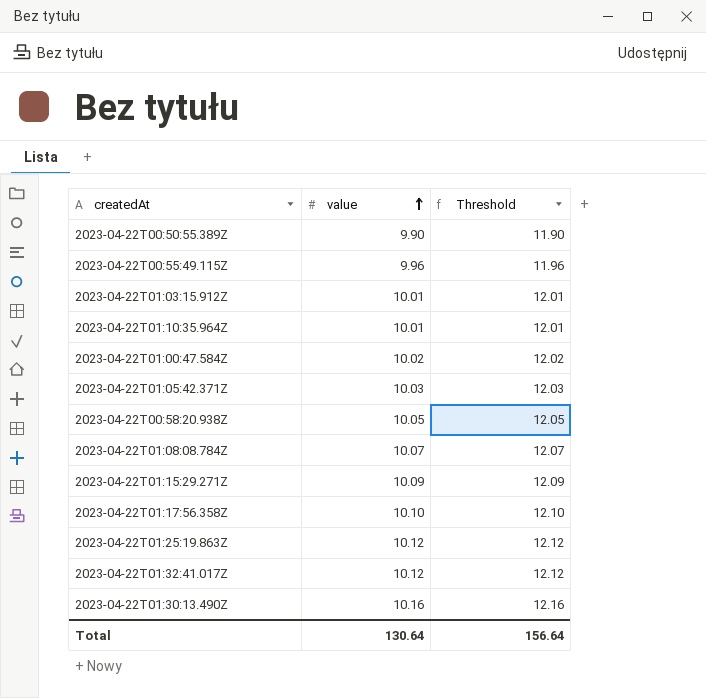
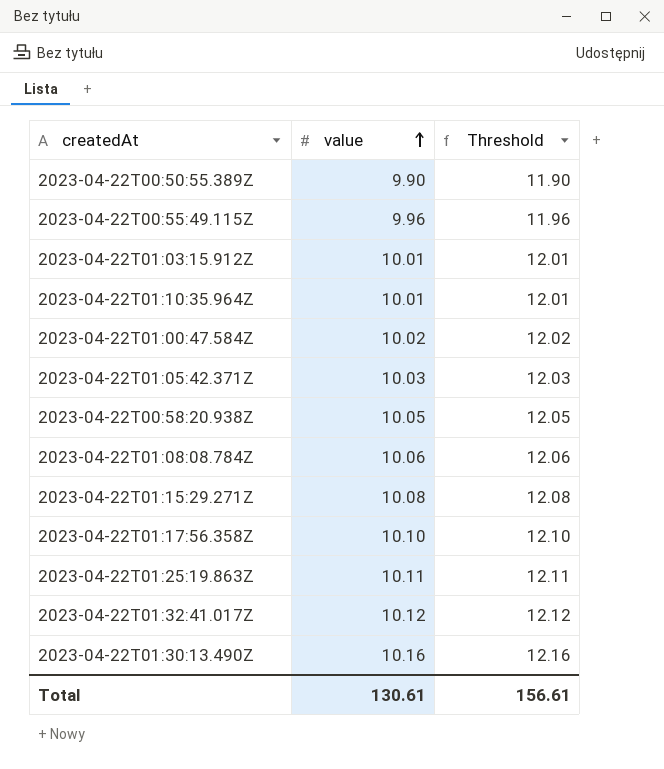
2023-04-22T01:08:08.784Z | value: 10.07 -> 10.06
2023-04-22T01:08:08.784Z | Threshold: 12.07 -> 12.06
2023-04-22T01:15:29.271Z | value: 10.09 -> 10.08
2023-04-22T01:15:29.271Z | Threshold: 12.09 -> 12.08
2023-04-22T01:25:19.863Z | value: 10.12 -> 10.11
2023-04-22T01:25:19.863Z | Threshold: 12.12 -> 12.11
Total | value: 130.64 -> 130.61
Total | Threshold: 156.64 -> 156.61

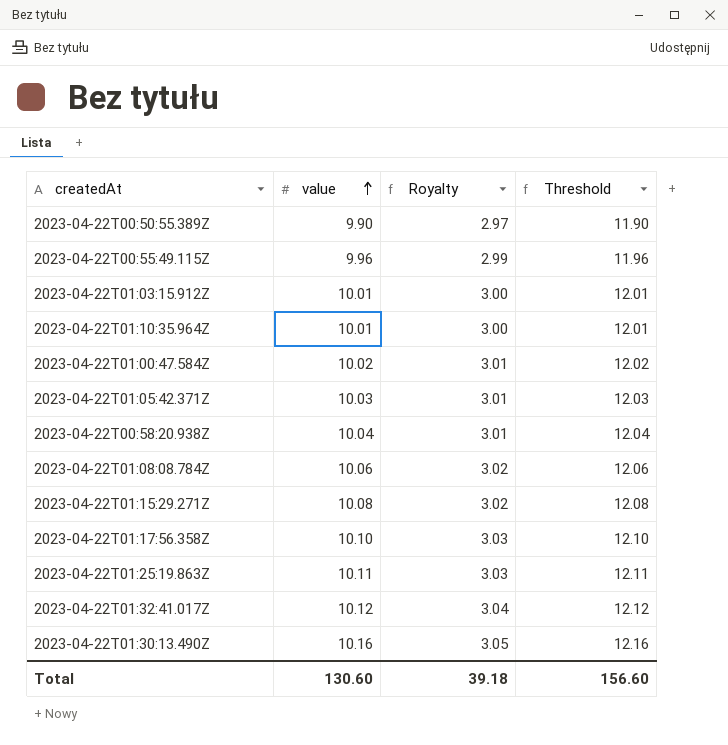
column Royalty | formula: none -> [value] * 0.3
2023-04-22T00:58:20.938Z | value: 10.05 -> 10.04
2023-04-22T00:58:20.938Z | Threshold: 12.05 -> 12.04
Total | value: 130.61 -> 130.60
Total | Threshold: 156.61 -> 156.60

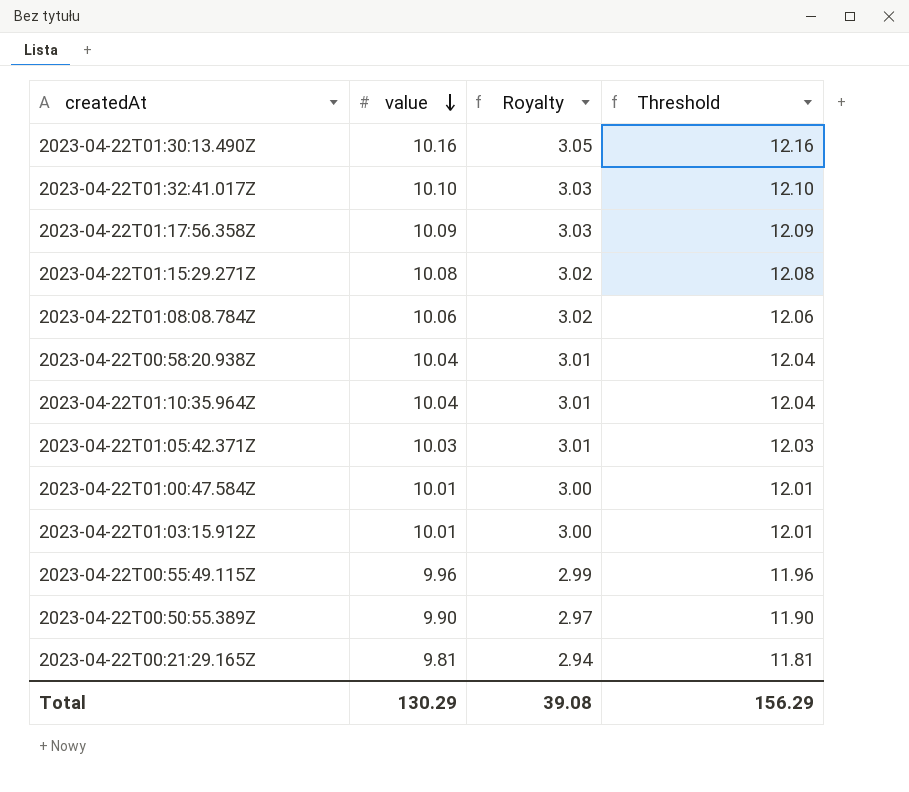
row order: value ascending -> value descending
row 2023-04-22T01:25:19.863Z: 10.11 | 3.03 | 12.11 -> none
2023-04-22T01:32:41.017Z | value: 10.12 -> 10.10
2023-04-22T01:32:41.017Z | Royalty: 3.04 -> 3.03
2023-04-22T01:32:41.017Z | Threshold: 12.12 -> 12.10
2023-04-22T01:17:56.358Z | value: 10.10 -> 10.09
2023-04-22T01:17:56.358Z | Threshold: 12.10 -> 12.09
2023-04-22T01:10:35.964Z | value: 10.01 -> 10.04
2023-04-22T01:10:35.964Z | Royalty: 3.00 -> 3.01
2023-04-22T01:10:35.964Z | Threshold: 12.01 -> 12.04
2023-04-22T01:00:47.584Z | value: 10.02 -> 10.01
2023-04-22T01:00:47.584Z | Royalty: 3.01 -> 3.00
2023-04-22T01:00:47.584Z | Threshold: 12.02 -> 12.01
row 2023-04-22T00:21:29.165Z: none -> 9.81 | 2.94 | 11.81
Total | value: 130.60 -> 130.29
Total | Royalty: 39.18 -> 39.08
Total | Threshold: 156.60 -> 156.29

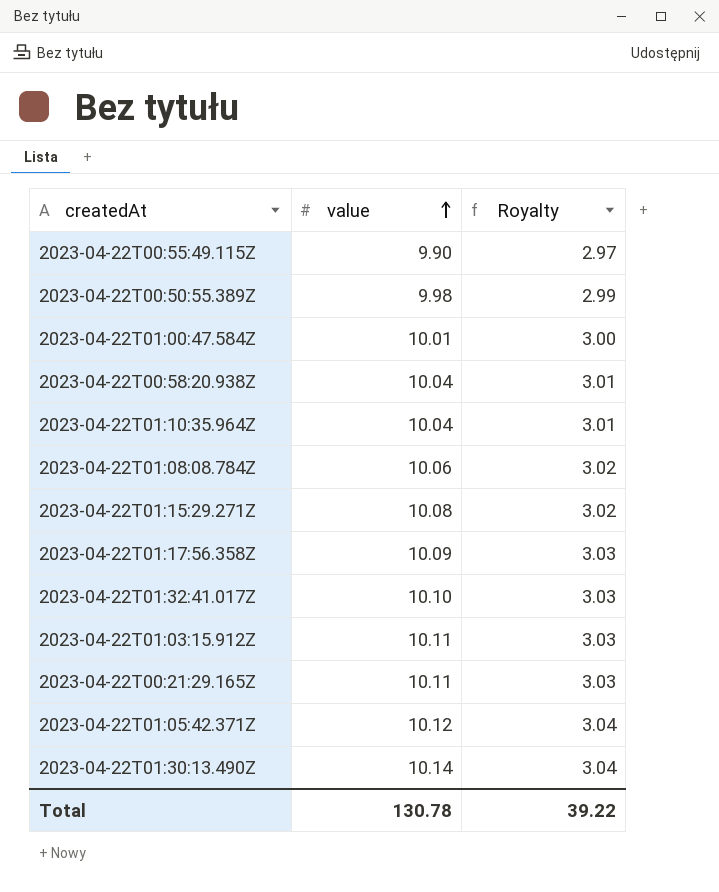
row order: value descending -> value ascending
column Threshold | formula: [value] + 2 -> none
2023-04-22T00:55:49.115Z | value: 9.96 -> 9.90
2023-04-22T00:55:49.115Z | Royalty: 2.99 -> 2.97
2023-04-22T00:50:55.389Z | value: 9.90 -> 9.98
2023-04-22T00:50:55.389Z | Royalty: 2.97 -> 2.99
2023-04-22T01:03:15.912Z | value: 10.01 -> 10.11
2023-04-22T01:03:15.912Z | Royalty: 3.00 -> 3.03
2023-04-22T00:21:29.165Z | value: 9.81 -> 10.11
2023-04-22T00:21:29.165Z | Royalty: 2.94 -> 3.03
2023-04-22T01:05:42.371Z | value: 10.03 -> 10.12
2023-04-22T01:05:42.371Z | Royalty: 3.01 -> 3.04
2023-04-22T01:30:13.490Z | value: 10.16 -> 10.14
2023-04-22T01:30:13.490Z | Royalty: 3.05 -> 3.04
Total | value: 130.29 -> 130.78
Total | Royalty: 39.08 -> 39.22

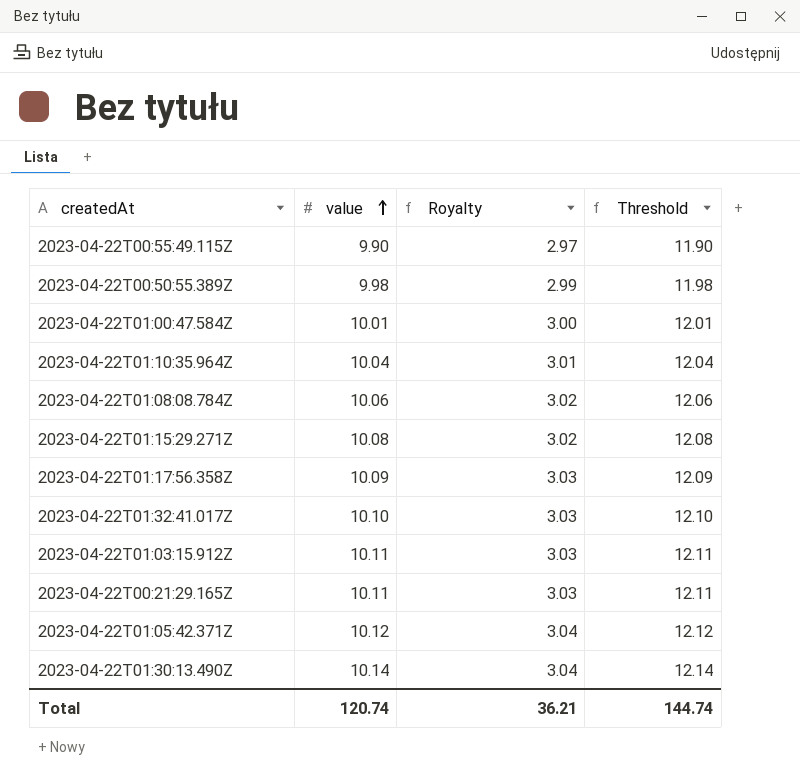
column Threshold | formula: none -> [value] + 2
row 2023-04-22T00:58:20.938Z: 10.04 | 3.01 -> none
Total | value: 130.78 -> 120.74
Total | Royalty: 39.22 -> 36.21

